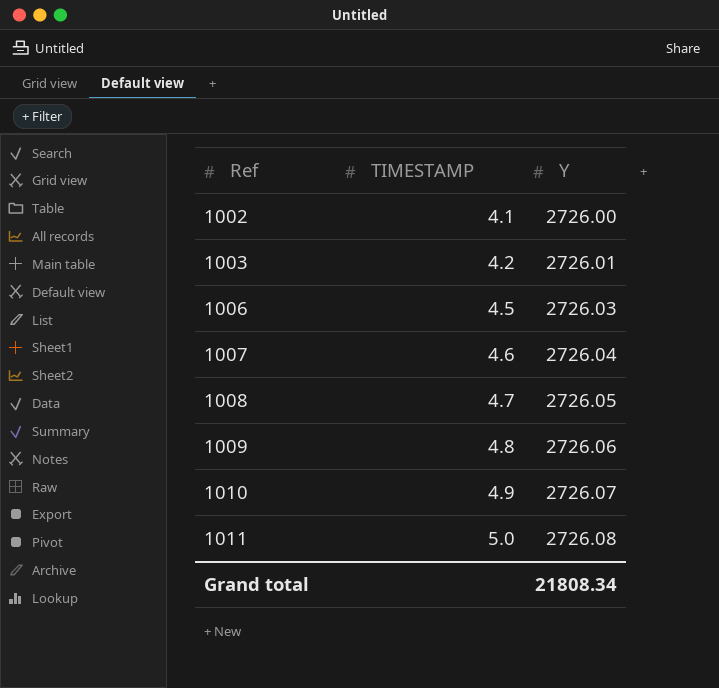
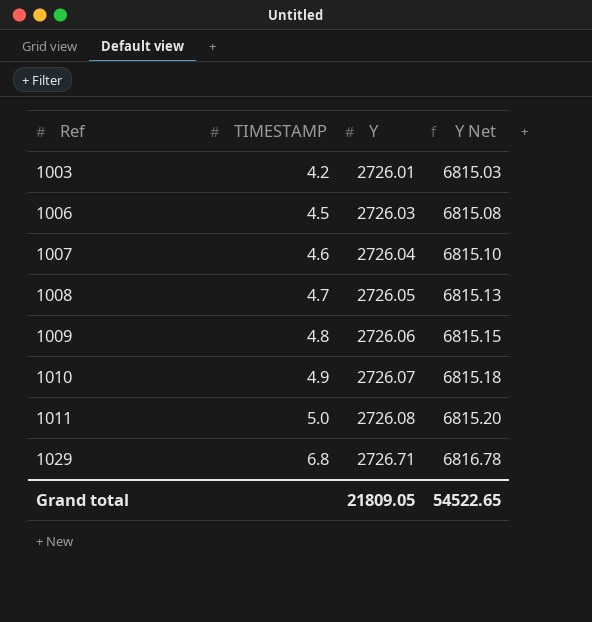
column Y Net | formula: none -> [Y] * 2.5
row 1002: 4.1 | 2726.00 -> none
row 1029: none -> 6.8 | 2726.71 | 6816.78
Grand total | Y: 21808.34 -> 21809.05

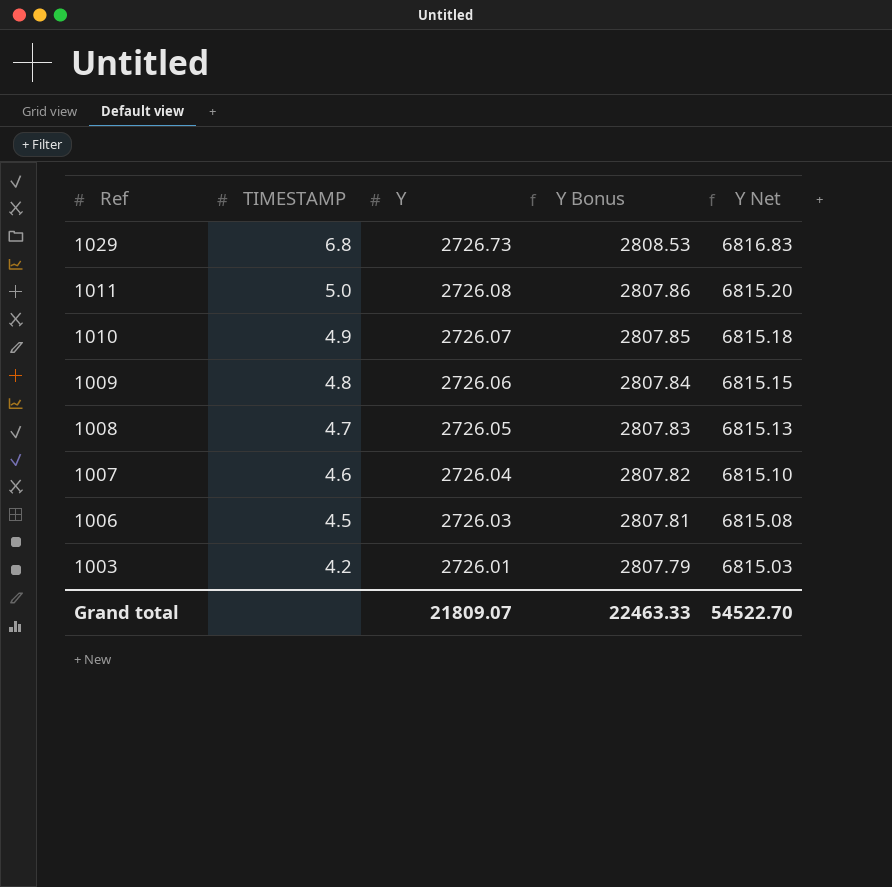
row order: Ref ascending -> Ref descending
column Y Bonus | formula: none -> [Y] * 1.03
1029 | Y: 2726.71 -> 2726.73
1029 | Y Net: 6816.78 -> 6816.83
Grand total | Y: 21809.05 -> 21809.07
Grand total | Y Net: 54522.65 -> 54522.70

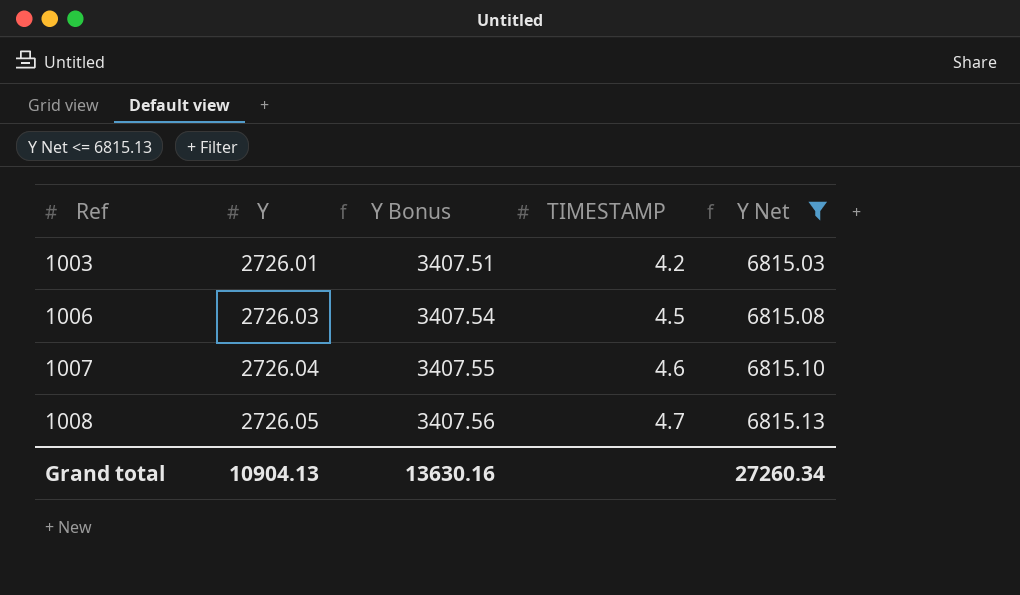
filter: none -> Y Net <= 6815.13
row order: Ref descending -> Ref ascending
column Y Bonus | formula: [Y] * 1.03 -> [Y] * 1.25
column TIMESTAMP | position: 2 -> 4
Grand total | Y: 21809.07 -> 10904.13
Grand total | Y Bonus: 22463.33 -> 13630.16
Grand total | Y Net: 54522.70 -> 27260.34

